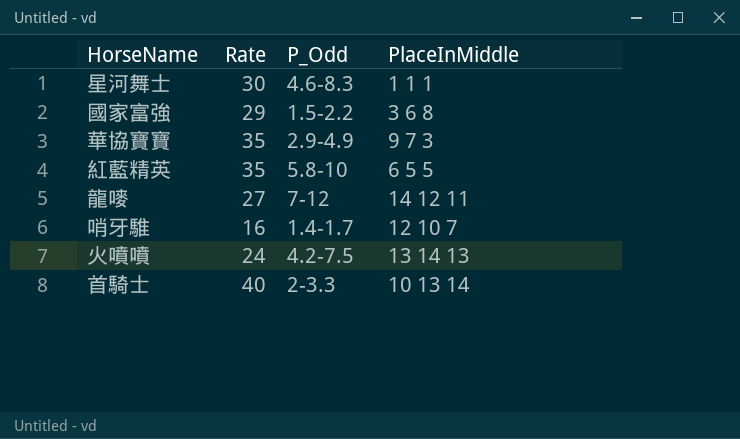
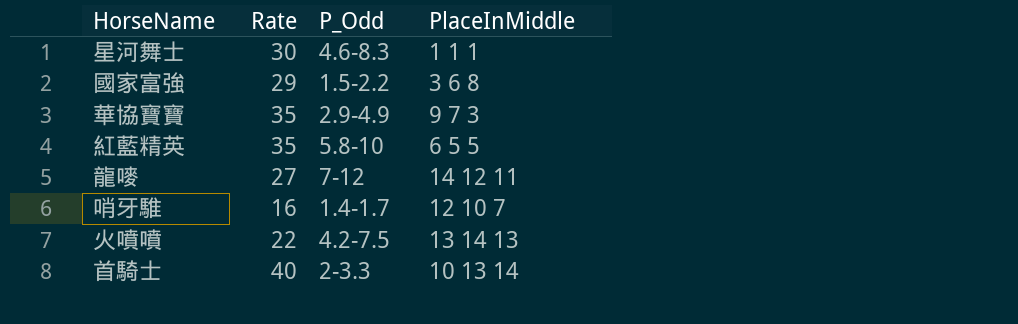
火噴噴 | Rate: 24 -> 22

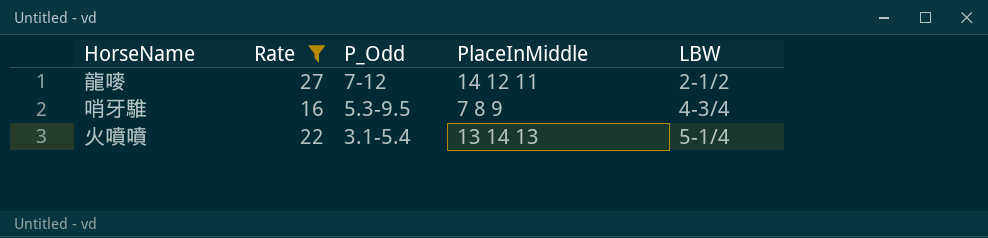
filter: none -> Rate <= 27
column LBW | position: none -> 5
哨牙騅 | P_Odd: 1.4-1.7 -> 5.3-9.5
哨牙騅 | PlaceInMiddle: 12 10 7 -> 7 8 9
火噴噴 | P_Odd: 4.2-7.5 -> 3.1-5.4

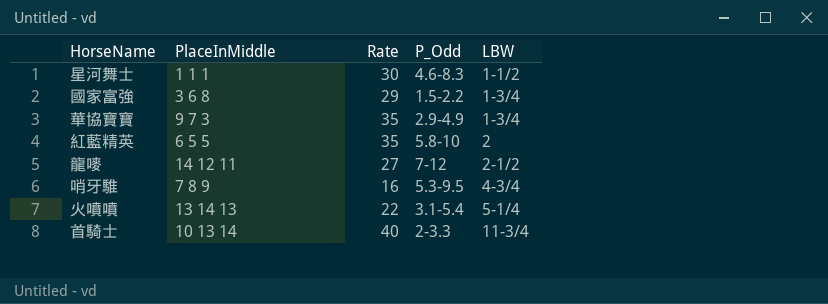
filter: Rate <= 27 -> none
column PlaceInMiddle | position: 4 -> 2

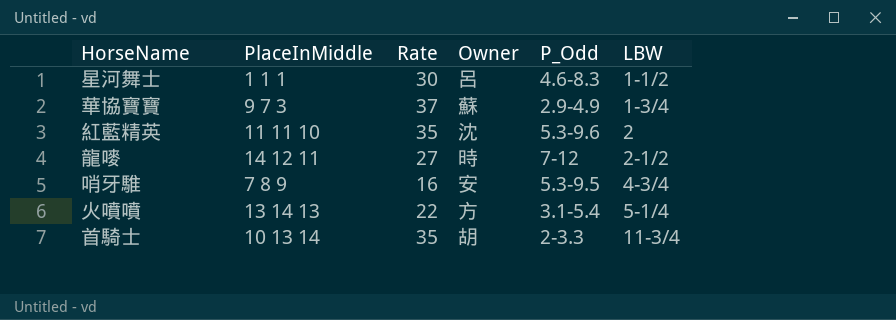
column Owner | position: none -> 4
row 國家富強: 3 6 8 | 29 | 1.5-2.2 | 1-3/4 -> none
華協寶寶 | Rate: 35 -> 37
紅藍精英 | PlaceInMiddle: 6 5 5 -> 11 11 10
紅藍精英 | P_Odd: 5.8-10 -> 5.3-9.6
首騎士 | Rate: 40 -> 35

